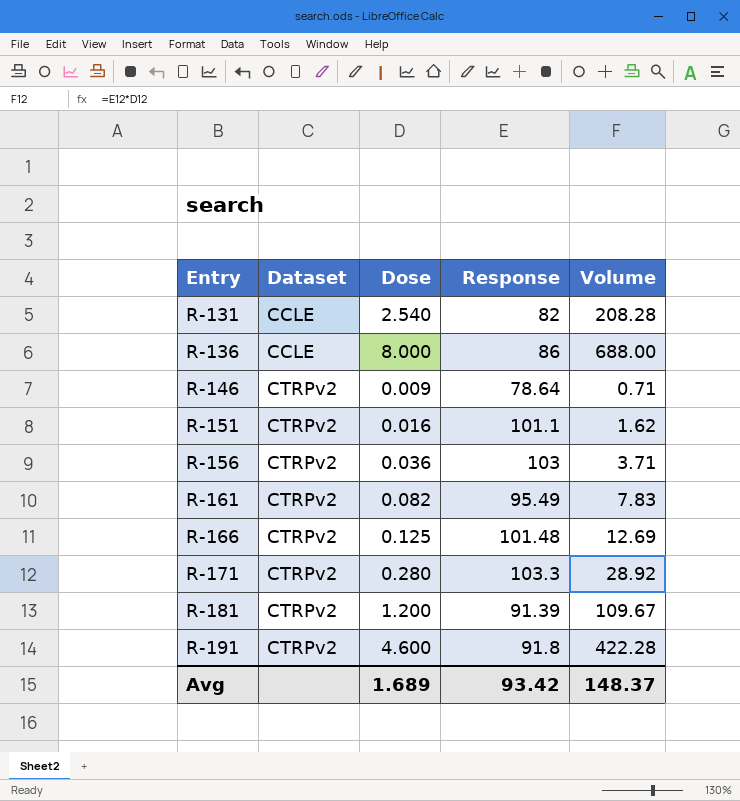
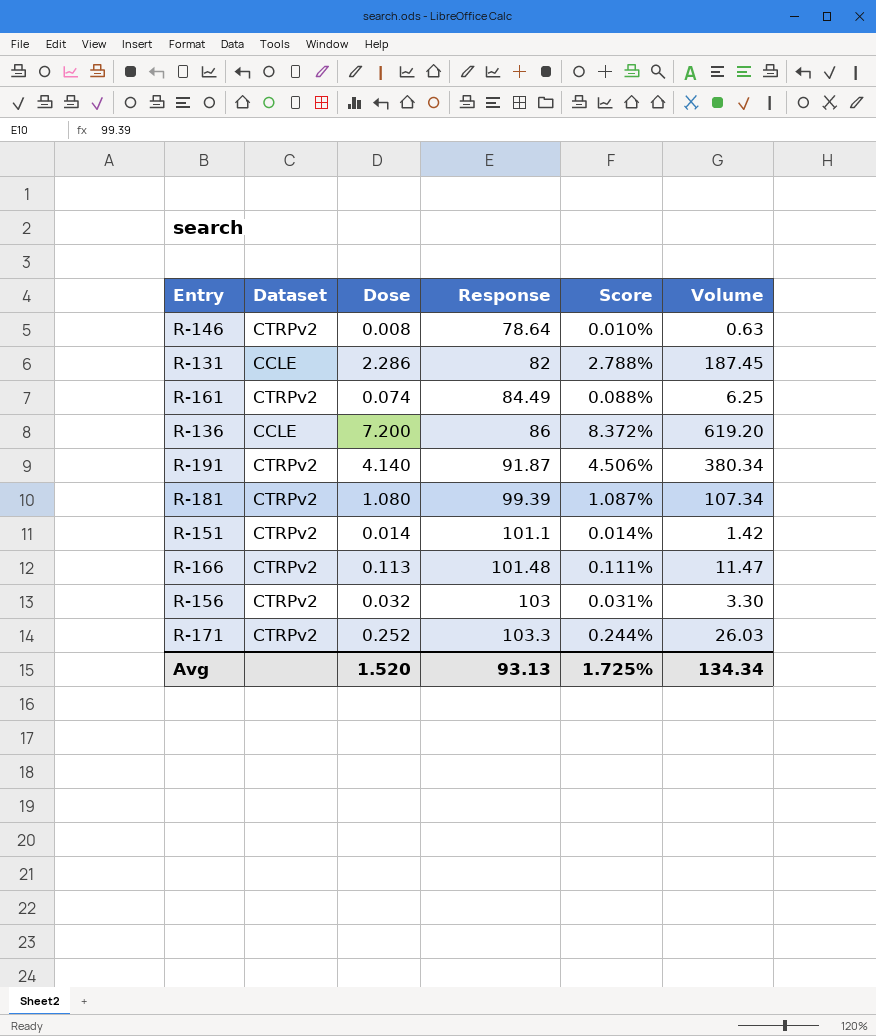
row order: Entry ascending -> Response ascending
column Score | formula: none -> [Dose] / [Response]
R-146 | Dose: 0.009 -> 0.008
R-146 | Volume: 0.71 -> 0.63
R-131 | Dose: 2.540 -> 2.286
R-131 | Volume: 208.28 -> 187.45
R-161 | Dose: 0.082 -> 0.074
R-161 | Response: 95.49 -> 84.49
R-161 | Volume: 7.83 -> 6.25
R-136 | Dose: 8.000 -> 7.200
R-136 | Volume: 688.00 -> 619.20
R-191 | Dose: 4.600 -> 4.140
R-191 | Response: 91.8 -> 91.87
R-191 | Volume: 422.28 -> 380.34
R-181 | Dose: 1.200 -> 1.080
R-181 | Response: 91.39 -> 99.39
R-181 | Volume: 109.67 -> 107.34
R-151 | Dose: 0.016 -> 0.014
R-151 | Volume: 1.62 -> 1.42
R-166 | Dose: 0.125 -> 0.113
R-166 | Volume: 12.69 -> 11.47
R-156 | Dose: 0.036 -> 0.032
R-156 | Volume: 3.71 -> 3.30
R-171 | Dose: 0.280 -> 0.252
R-171 | Volume: 28.92 -> 26.03
Avg | Dose: 1.689 -> 1.520
Avg | Response: 93.42 -> 93.13
Avg | Volume: 148.37 -> 134.34

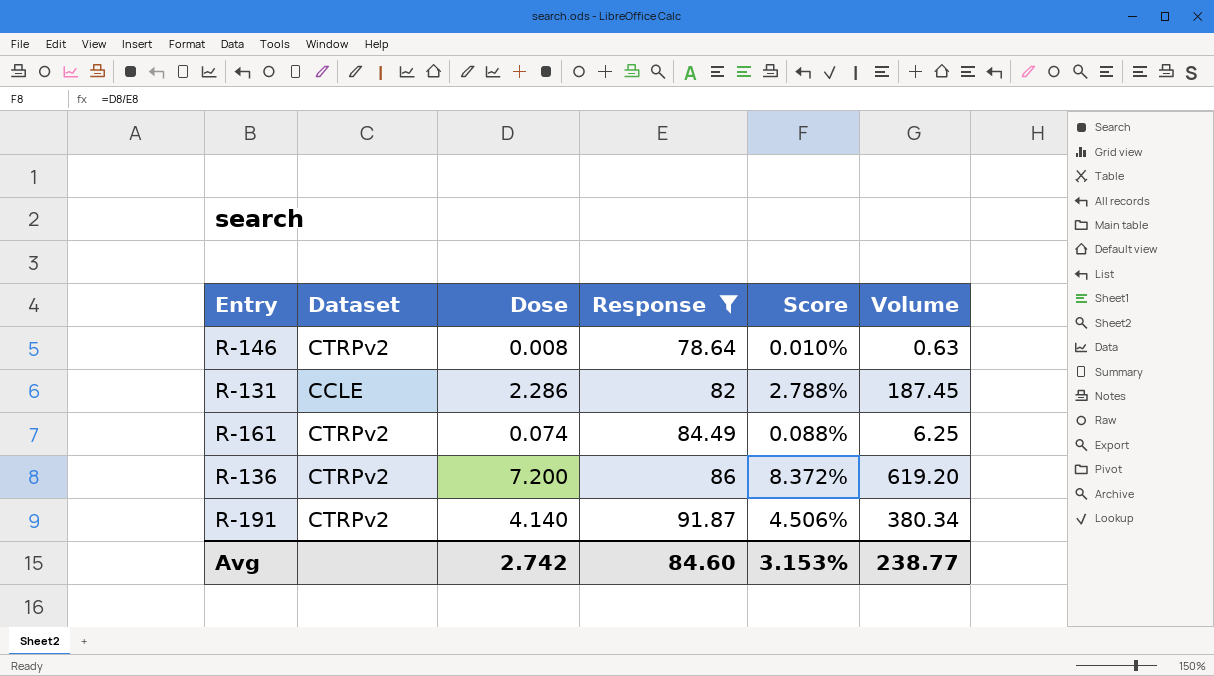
filter: none -> Response <= 91.87
R-136 | Dataset: CCLE -> CTRPv2
Avg | Dose: 1.520 -> 2.742
Avg | Response: 93.13 -> 84.60
Avg | Score: 1.725% -> 3.153%
Avg | Volume: 134.34 -> 238.77

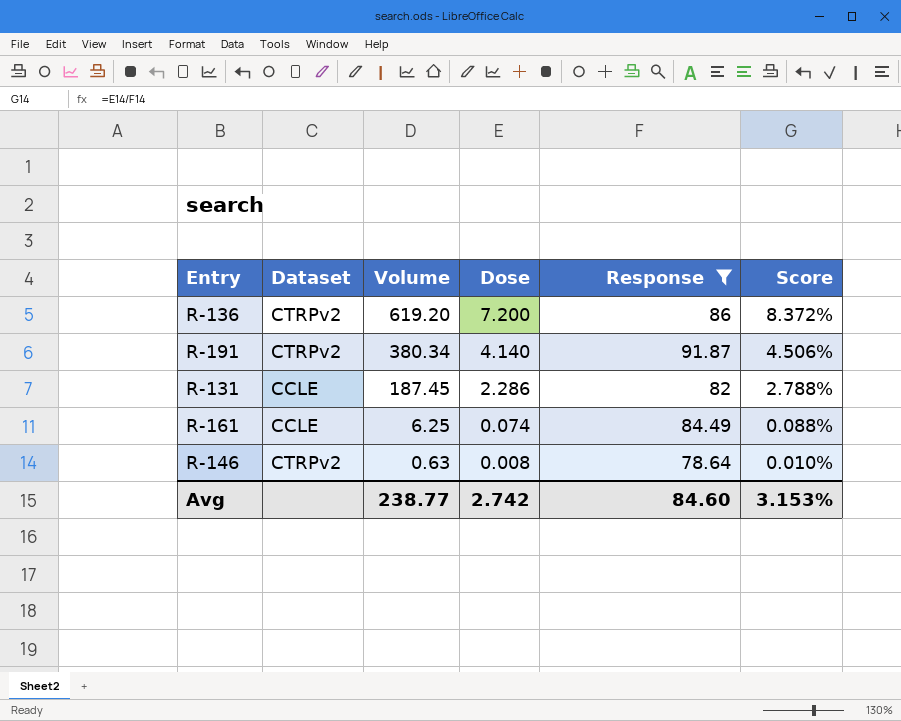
row order: Response ascending -> Volume descending
column Volume | position: 6 -> 3
R-161 | Dataset: CTRPv2 -> CCLE

